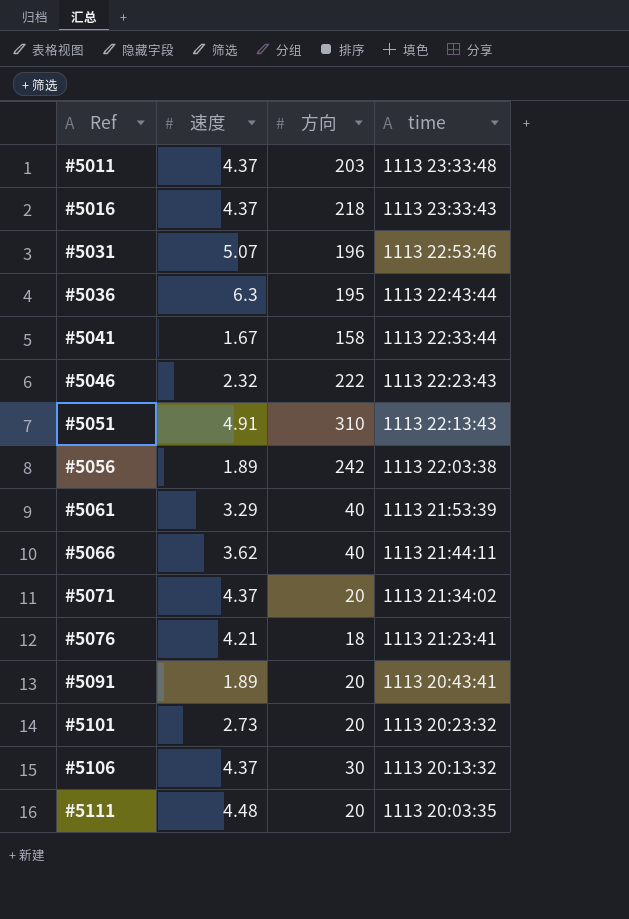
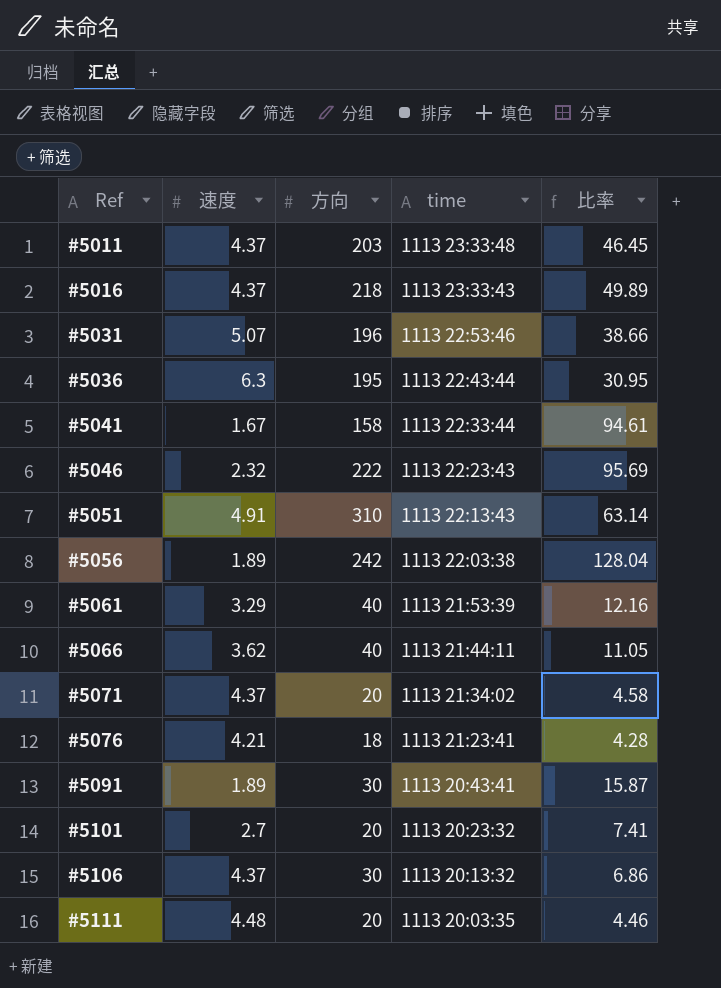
column 比率 | formula: none -> [方向] / [速度]
#5091 | 方向: 20 -> 30
#5101 | 速度: 2.73 -> 2.7

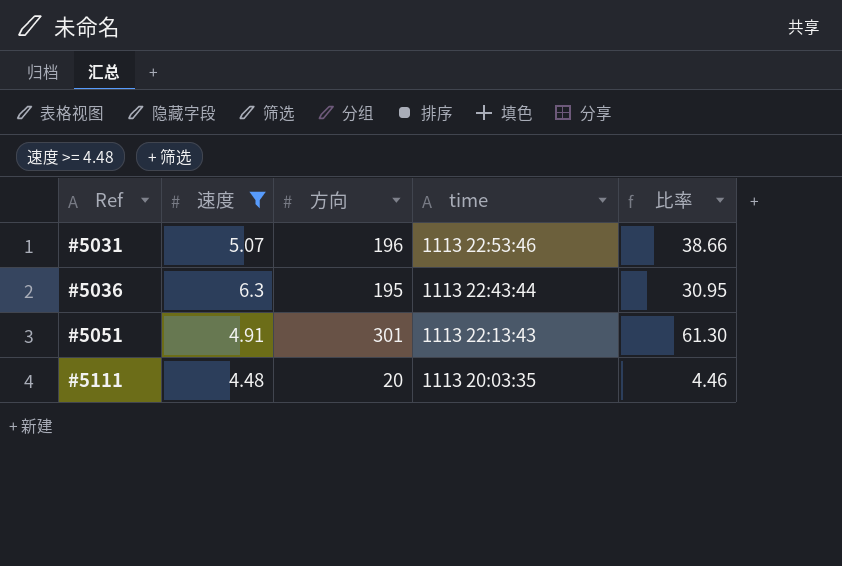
filter: none -> 速度 >= 4.48
#5051 | 方向: 310 -> 301
#5051 | 比率: 63.14 -> 61.30

